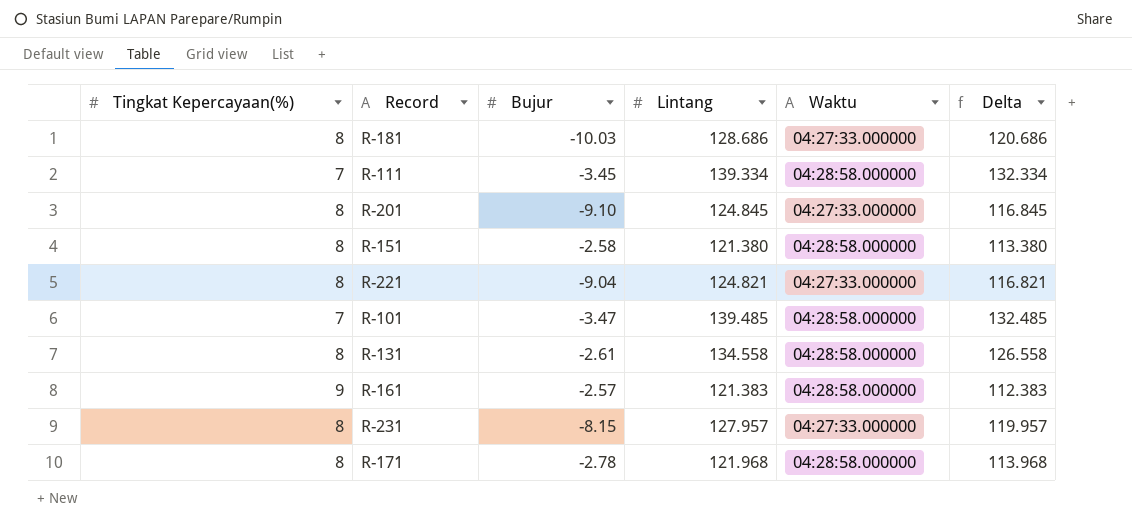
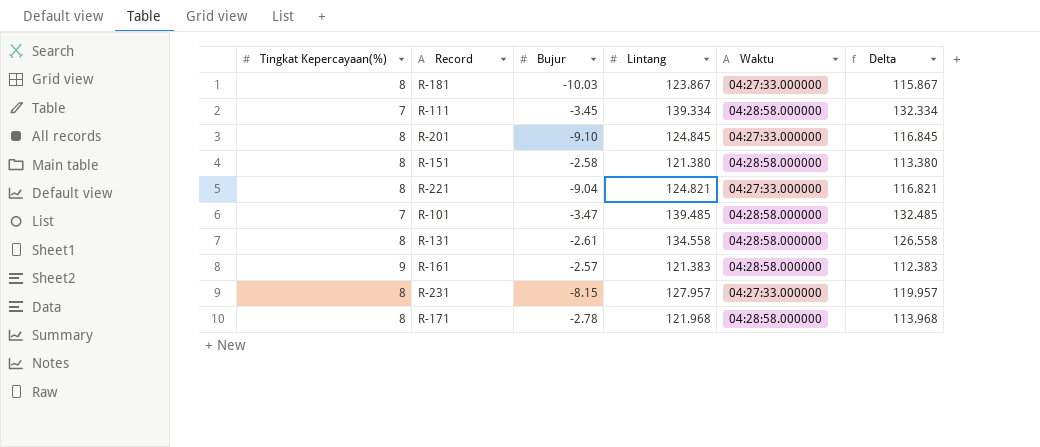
R-181 | Lintang: 128.686 -> 123.867
R-181 | Delta: 120.686 -> 115.867

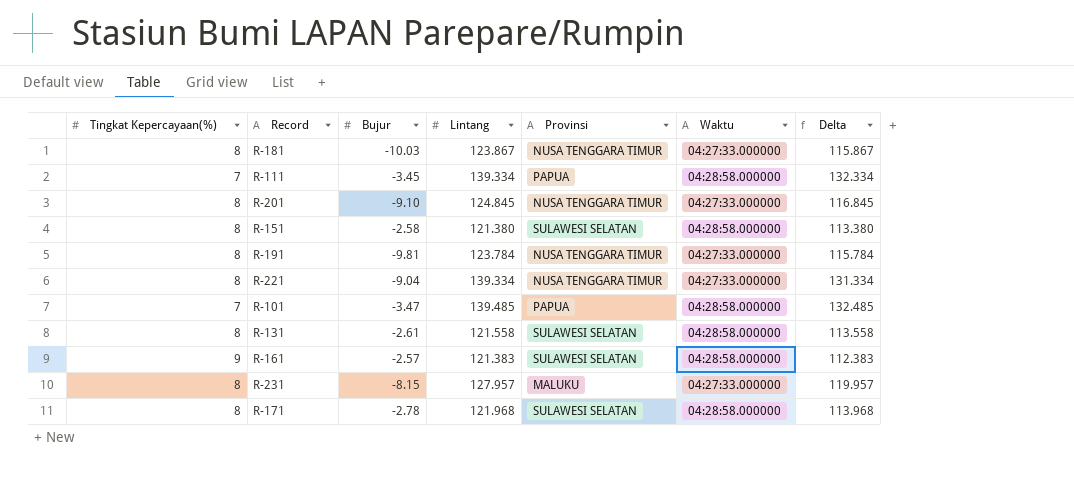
column Provinsi | position: none -> 5
row R-191: none -> 8 | -9.81 | 123.784 | NUSA TENGGARA TIMUR | 04:27:33.000000 | 115.784
R-221 | Lintang: 124.821 -> 139.334
R-221 | Delta: 116.821 -> 131.334
R-131 | Lintang: 134.558 -> 121.558
R-131 | Delta: 126.558 -> 113.558

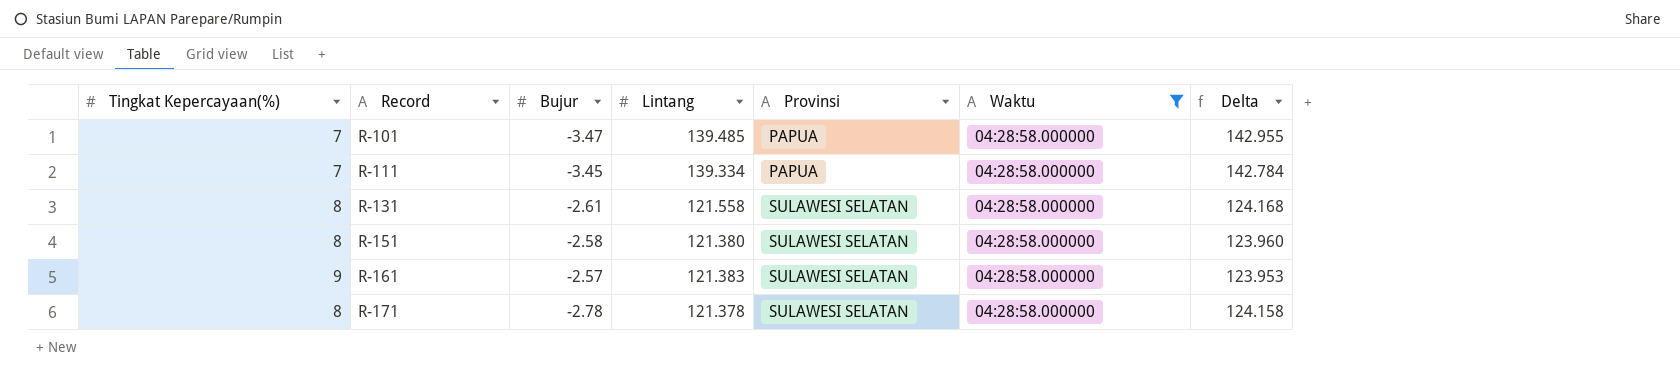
filter: none -> Waktu = 04:28:58.000000
row order: none -> Record ascending
column Delta | formula: [Lintang] - [Tingkat Kepercayaan(%)] -> [Lintang] - [Bujur]
R-171 | Lintang: 121.968 -> 121.378

